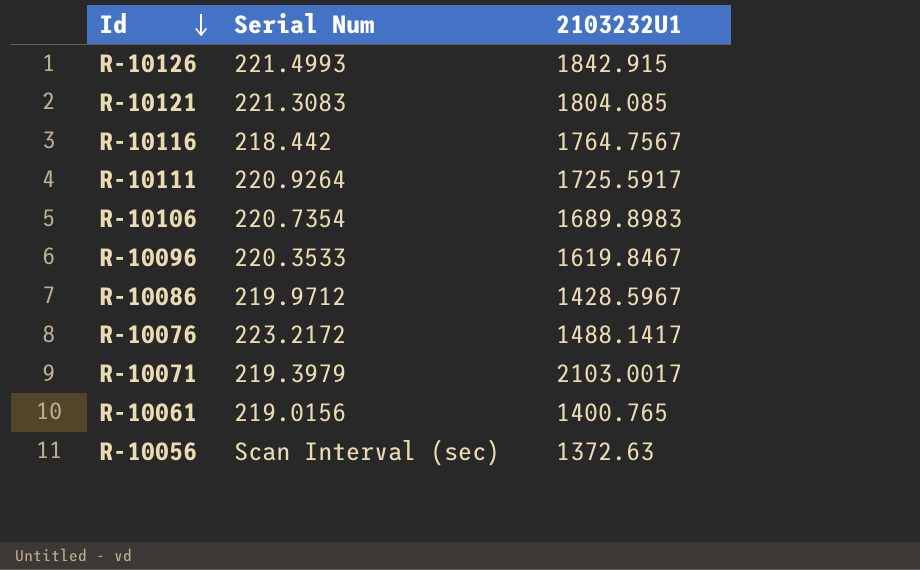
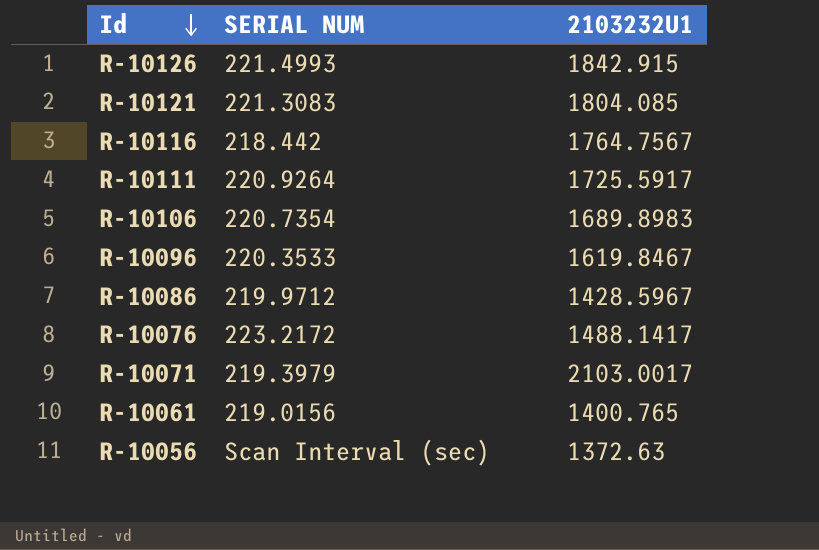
column name: Serial Num -> SERIAL NUM

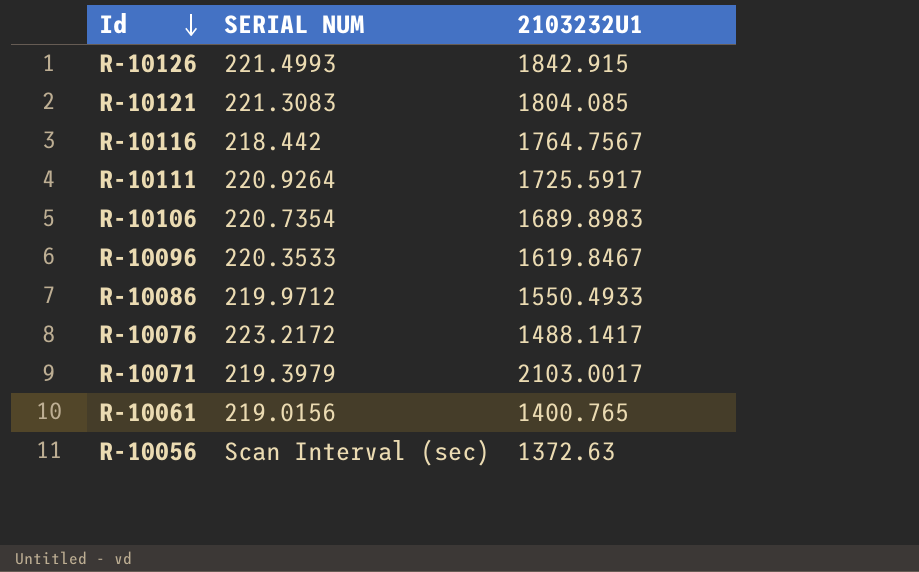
R-10086 | 2103232U1: 1428.5967 -> 1550.4933

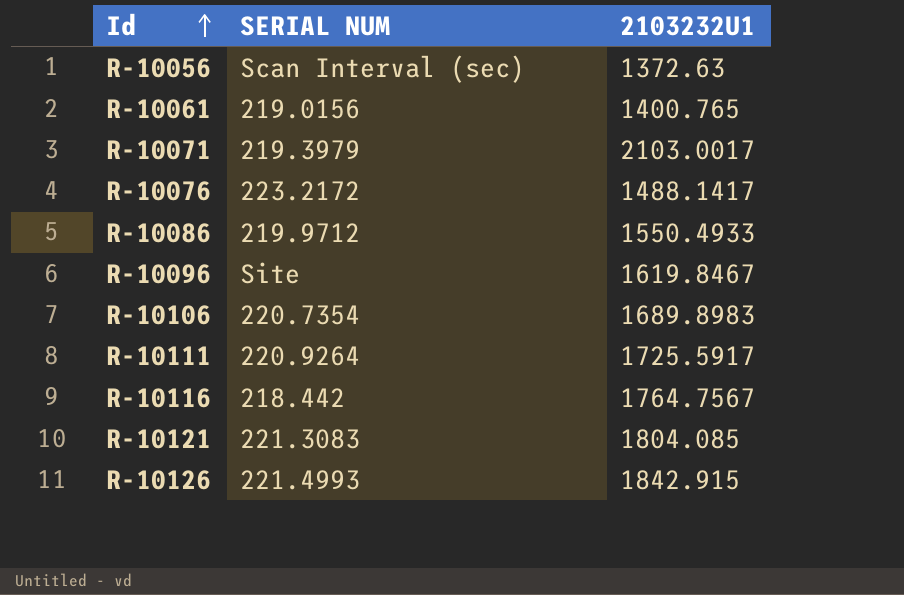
row order: Id descending -> Id ascending
R-10096 | SERIAL NUM: 220.3533 -> Site

